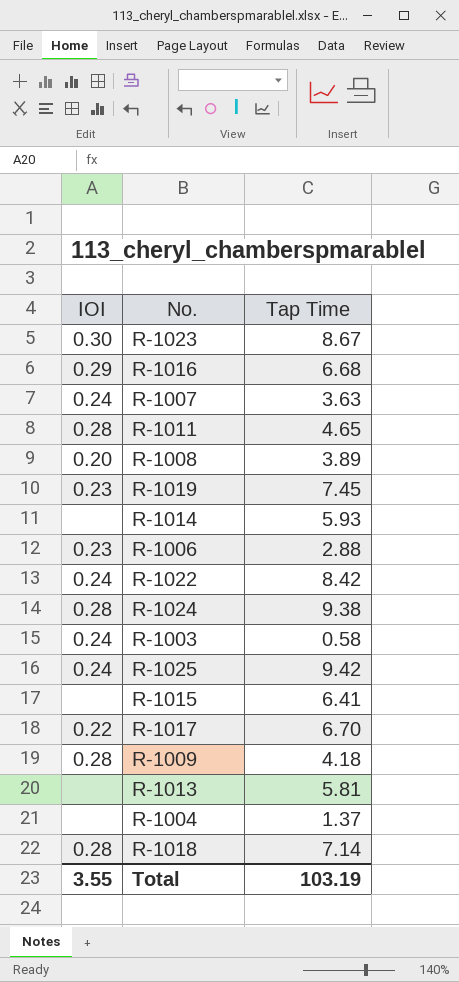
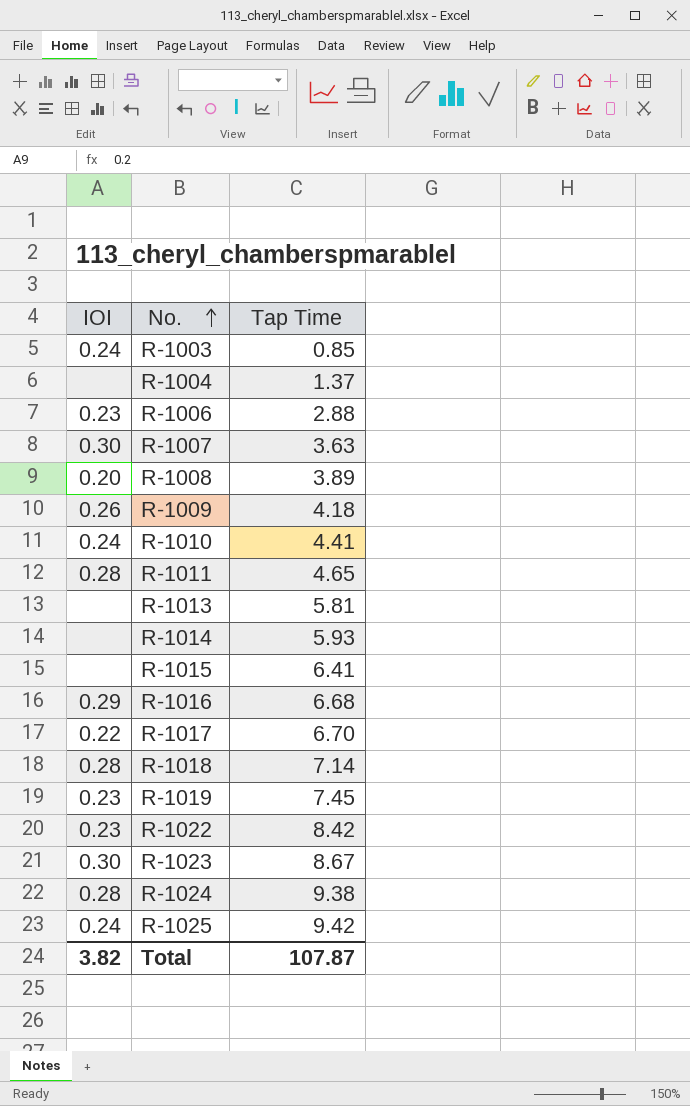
row order: none -> No. ascending
R-1003 | Tap Time: 0.58 -> 0.85
R-1007 | IOI: 0.24 -> 0.30
R-1009 | IOI: 0.28 -> 0.26
row R-1010: none -> 0.24 | 4.41
R-1022 | IOI: 0.24 -> 0.23
Total | IOI: 3.55 -> 3.82
Total | Tap Time: 103.19 -> 107.87

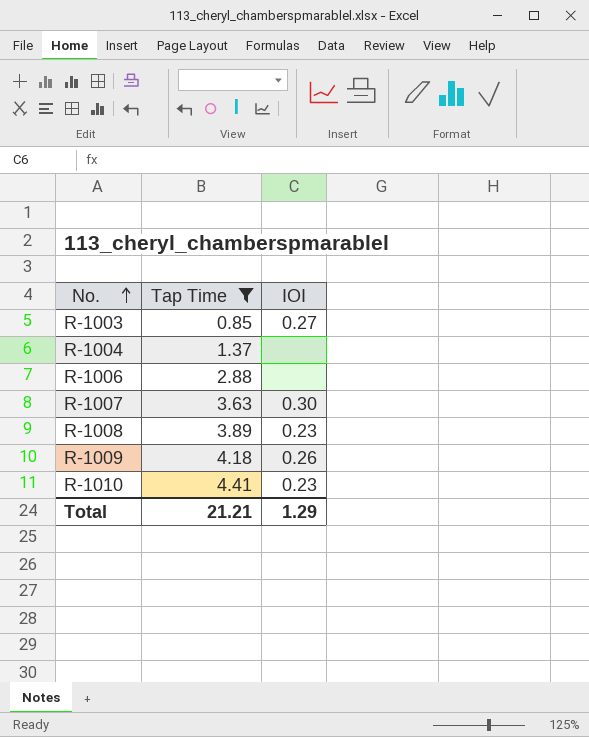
filter: none -> Tap Time <= 4.41
column IOI | position: 1 -> 3
R-1003 | IOI: 0.24 -> 0.27
R-1006 | IOI: 0.23 -> none
R-1008 | IOI: 0.20 -> 0.23
R-1010 | IOI: 0.24 -> 0.23
Total | Tap Time: 107.87 -> 21.21
Total | IOI: 3.82 -> 1.29

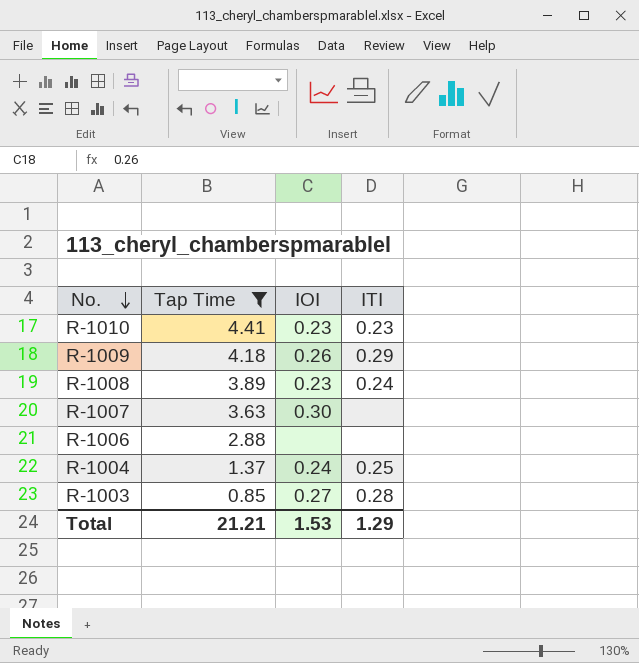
row order: No. ascending -> No. descending
column ITI | position: none -> 4
R-1004 | IOI: none -> 0.24
Total | IOI: 1.29 -> 1.53

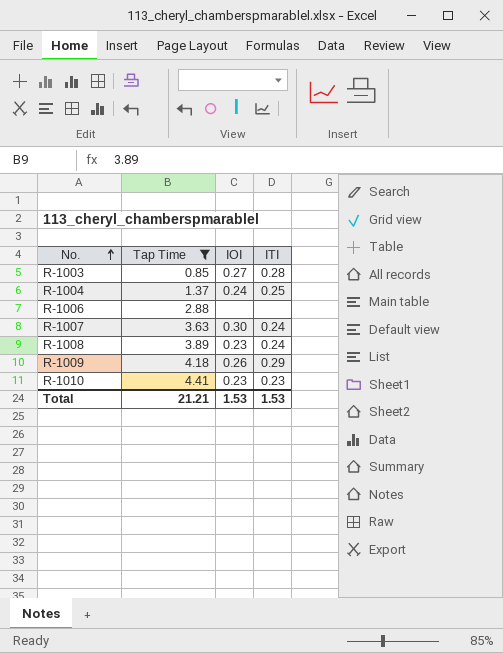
row order: No. descending -> No. ascending
R-1007 | ITI: none -> 0.24
Total | ITI: 1.29 -> 1.53

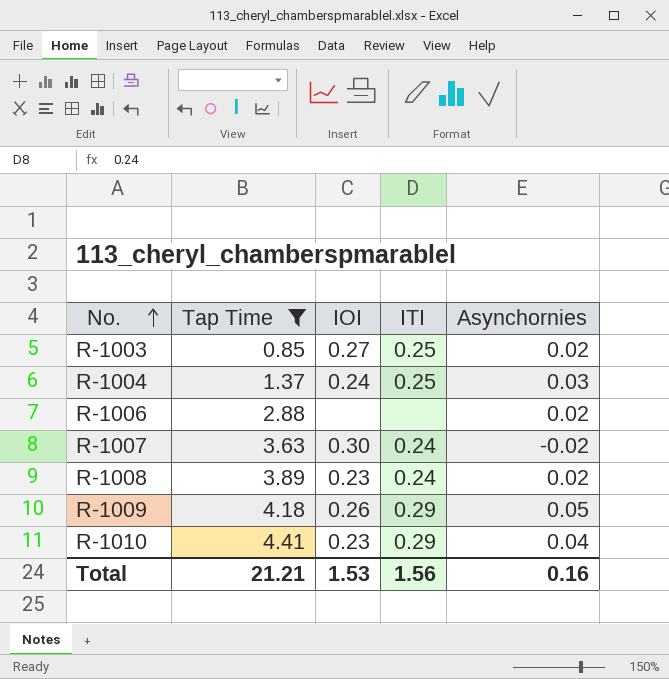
column Asynchornies | position: none -> 5
R-1003 | ITI: 0.28 -> 0.25
R-1010 | ITI: 0.23 -> 0.29
Total | ITI: 1.53 -> 1.56

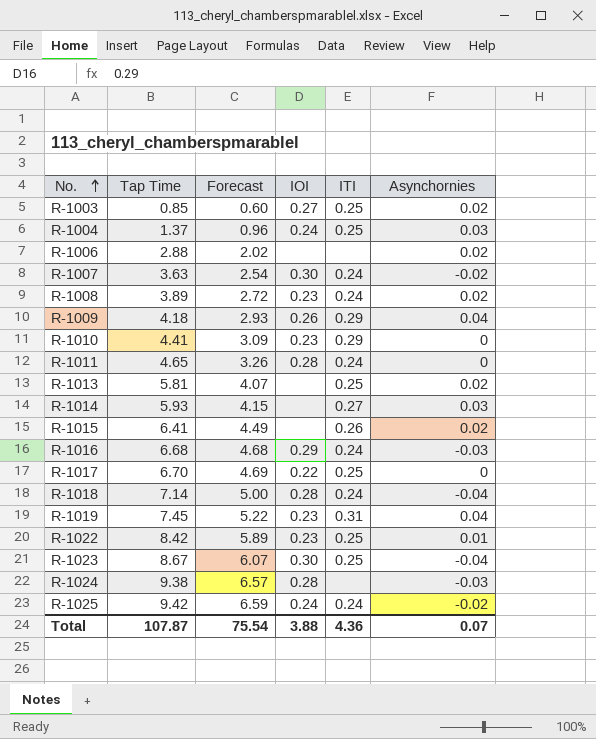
filter: Tap Time <= 4.41 -> none
column Forecast | formula: none -> [Tap Time] * 0.7
R-1009 | Asynchornies: 0.05 -> 0.04
R-1010 | Asynchornies: 0.04 -> 0
Total | Tap Time: 21.21 -> 107.87
Total | IOI: 1.53 -> 3.88
Total | ITI: 1.56 -> 4.36
Total | Asynchornies: 0.16 -> 0.07

